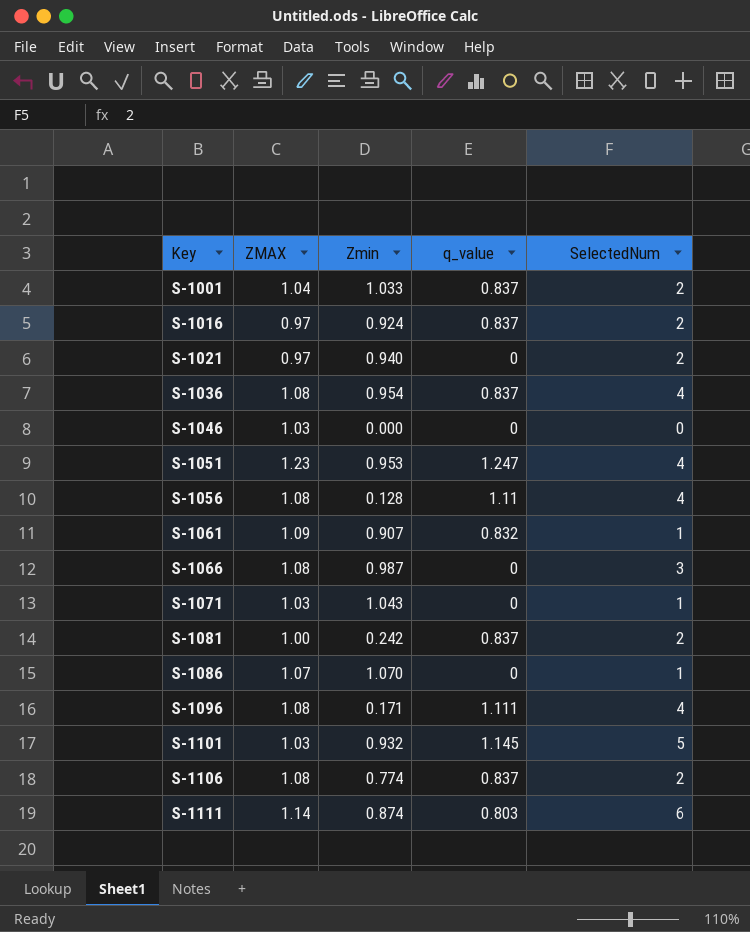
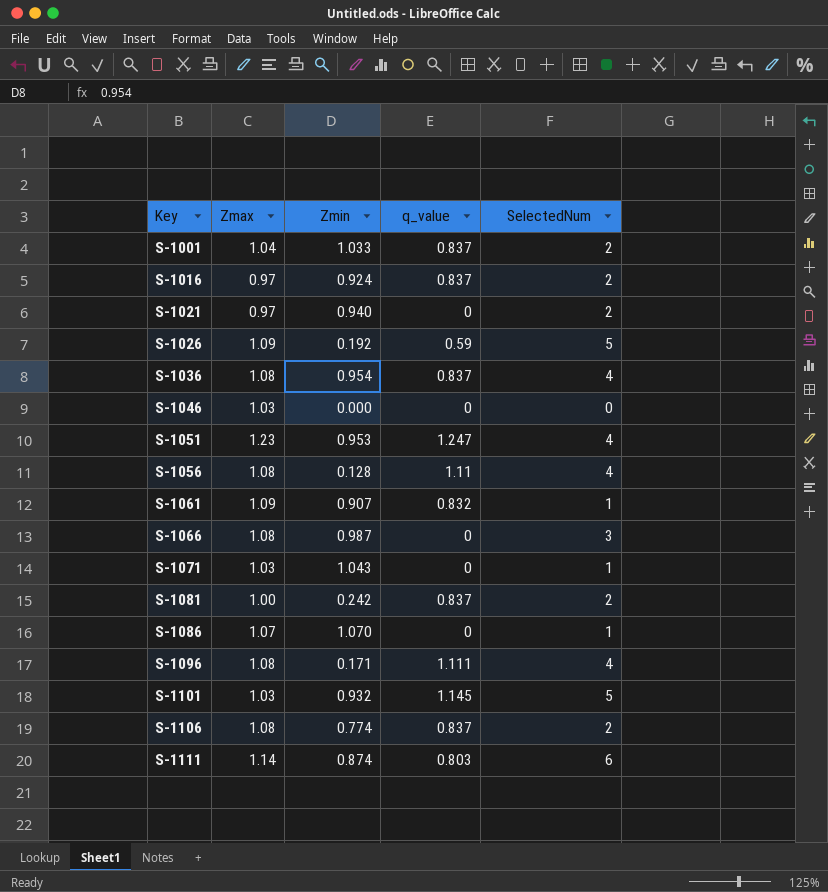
column name: ZMAX -> Zmax
row S-1026: none -> 1.09 | 0.192 | 0.59 | 5

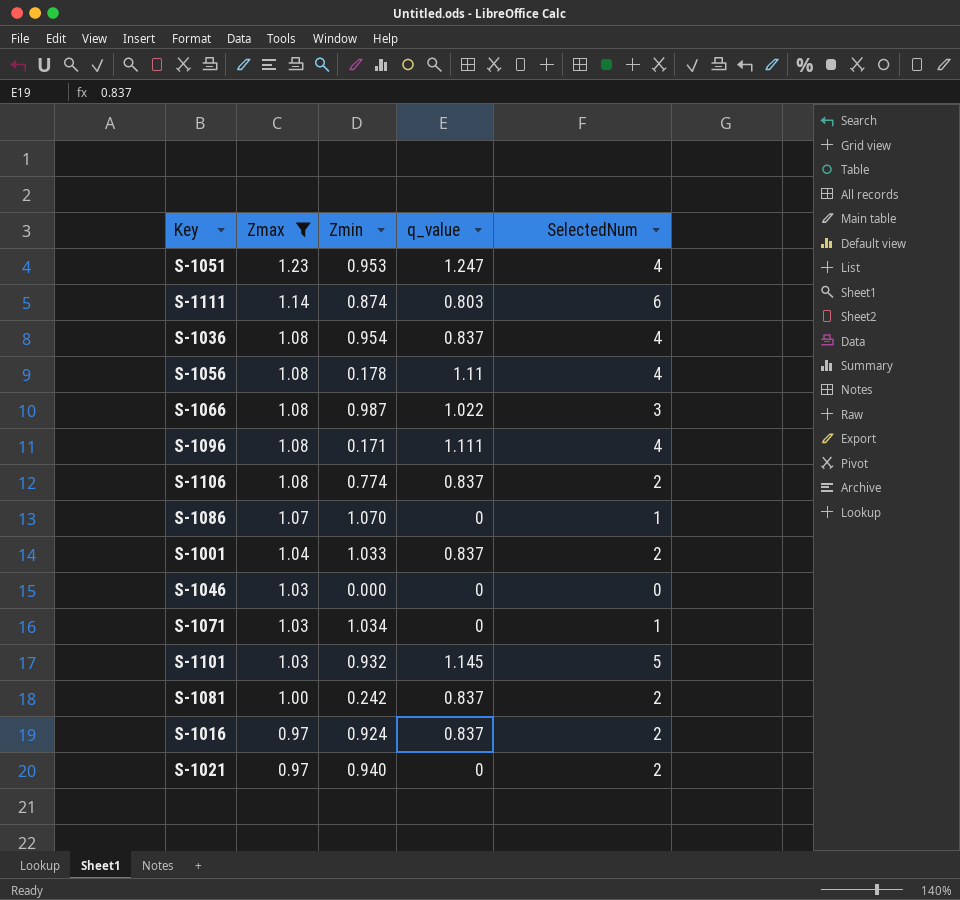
filter: none -> Zmax != 1.09
row order: Key ascending -> Zmax descending
S-1056 | Zmin: 0.128 -> 0.178
S-1066 | q_value: 0 -> 1.022
S-1071 | Zmin: 1.043 -> 1.034

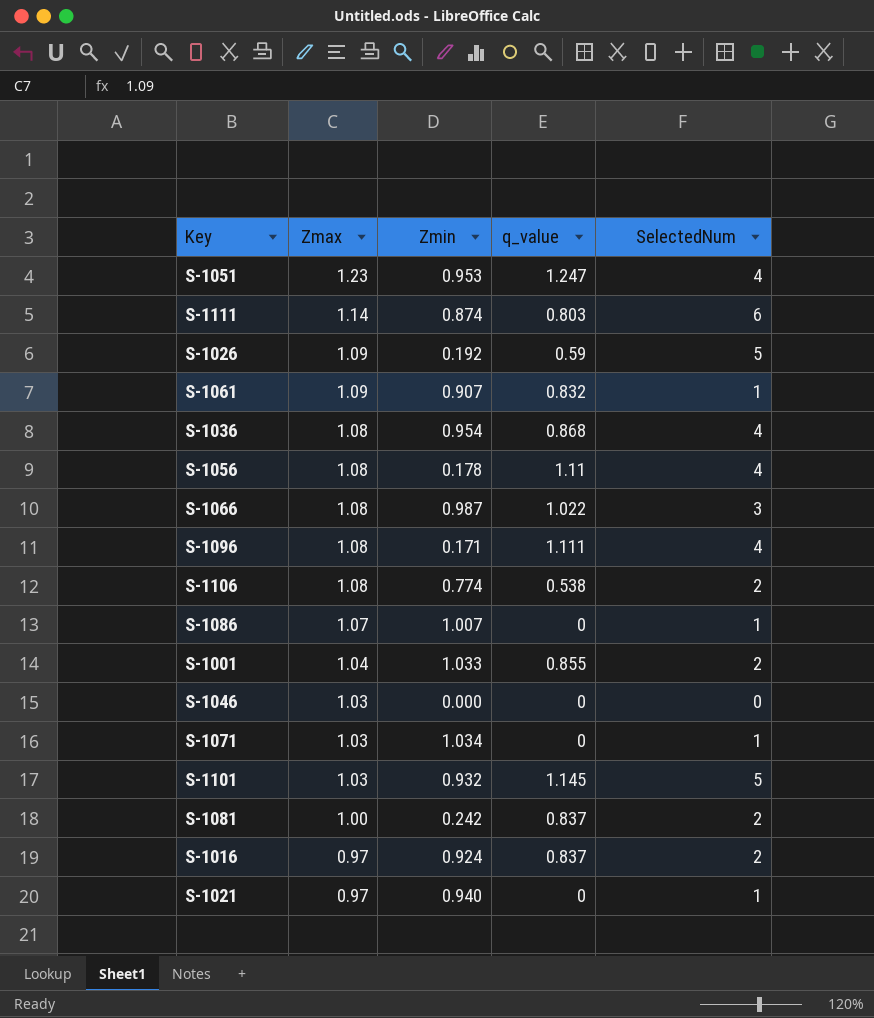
filter: Zmax != 1.09 -> none
S-1036 | q_value: 0.837 -> 0.868
S-1106 | q_value: 0.837 -> 0.538
S-1086 | Zmin: 1.070 -> 1.007
S-1001 | q_value: 0.837 -> 0.855
S-1021 | SelectedNum: 2 -> 1

